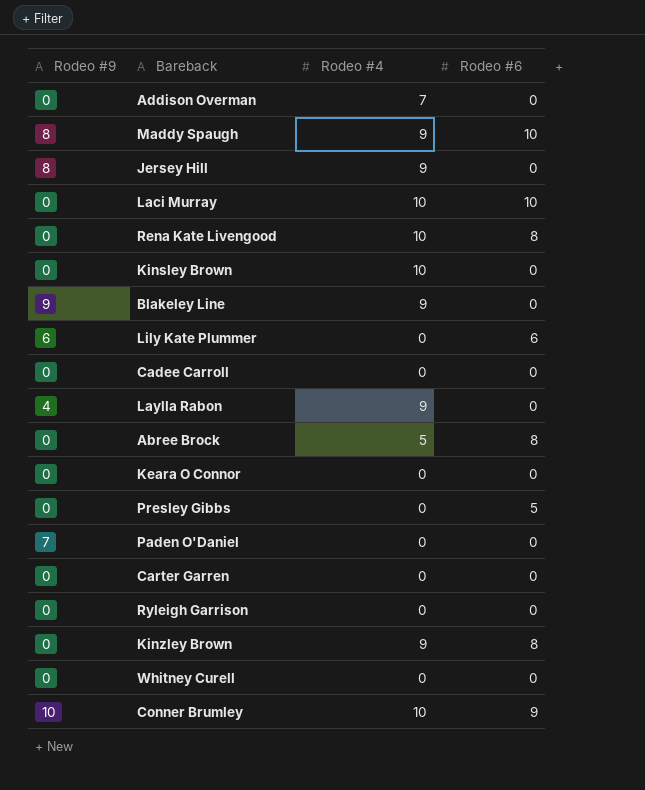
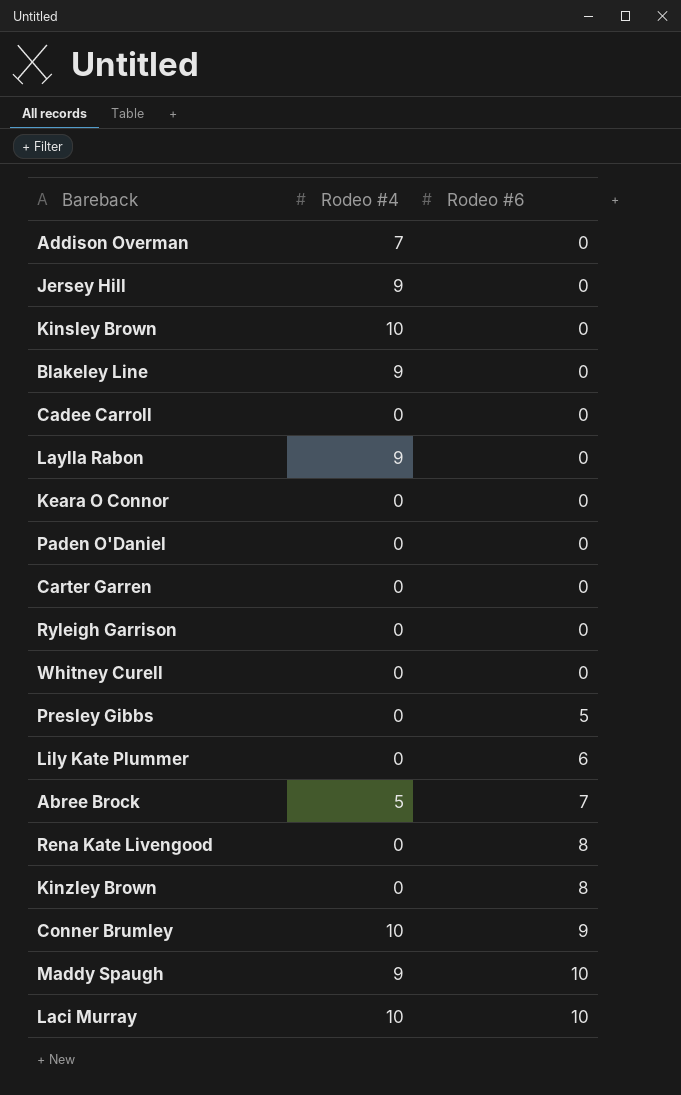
row order: none -> Rodeo #6 ascending
column Rodeo #9 | position: 1 -> none
Abree Brock | Rodeo #6: 8 -> 7
Rena Kate Livengood | Rodeo #4: 10 -> 0
Kinzley Brown | Rodeo #4: 9 -> 0

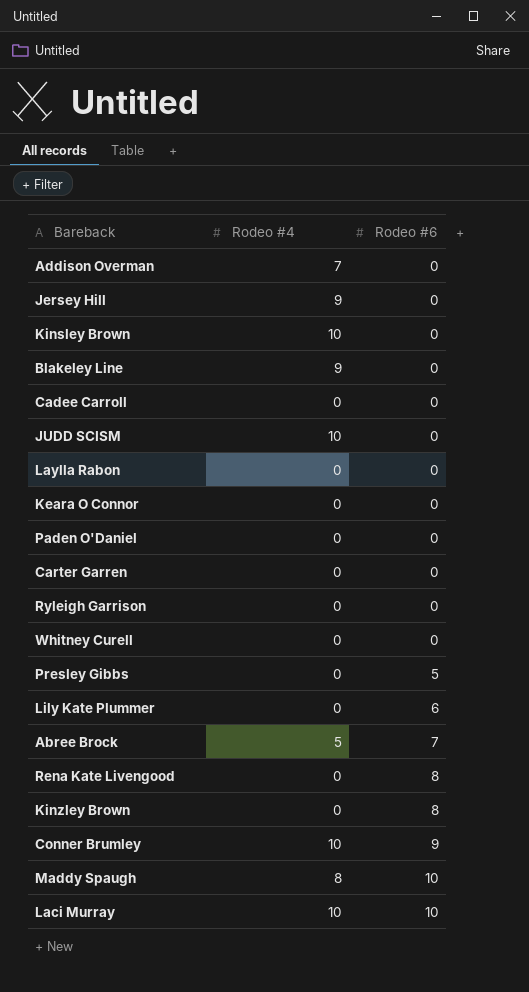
row JUDD SCISM: none -> 10 | 0
Laylla Rabon | Rodeo #4: 9 -> 0
Maddy Spaugh | Rodeo #4: 9 -> 8

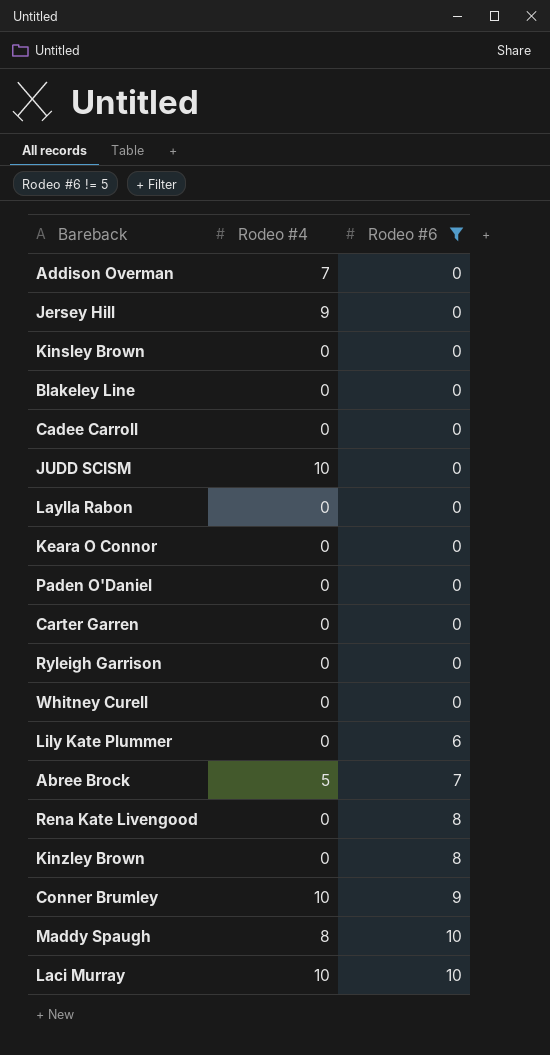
filter: none -> Rodeo #6 != 5
Kinsley Brown | Rodeo #4: 10 -> 0
Blakeley Line | Rodeo #4: 9 -> 0

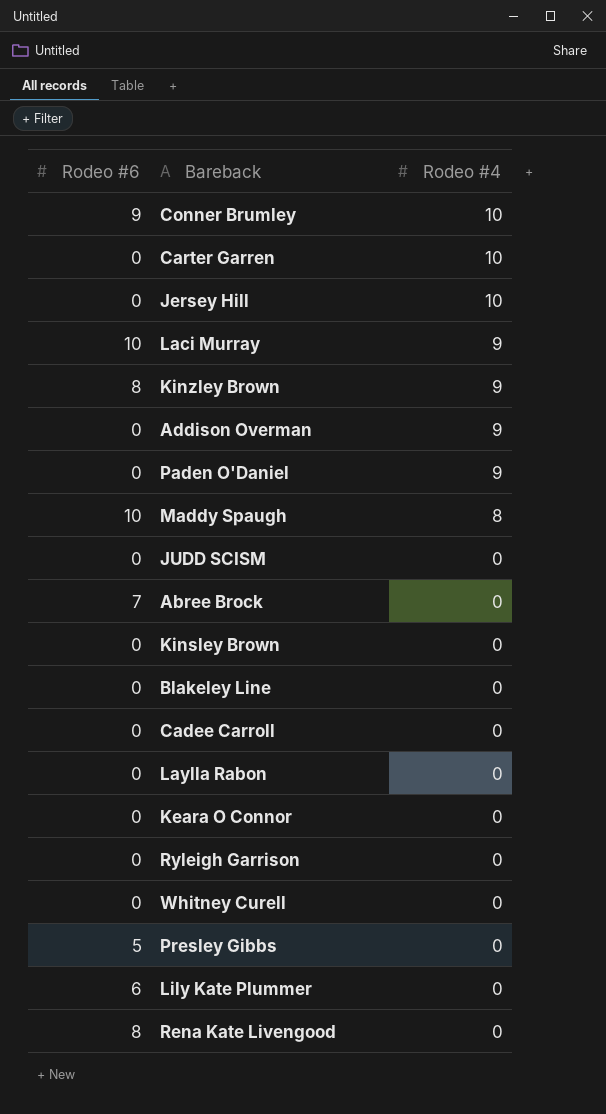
filter: Rodeo #6 != 5 -> none
row order: Rodeo #6 ascending -> Rodeo #4 descending
column Rodeo #6 | position: 3 -> 1
Carter Garren | Rodeo #4: 0 -> 10
Jersey Hill | Rodeo #4: 9 -> 10
Laci Murray | Rodeo #4: 10 -> 9
Kinzley Brown | Rodeo #4: 0 -> 9
Addison Overman | Rodeo #4: 7 -> 9
Paden O'Daniel | Rodeo #4: 0 -> 9
JUDD SCISM | Rodeo #4: 10 -> 0
Abree Brock | Rodeo #4: 5 -> 0

